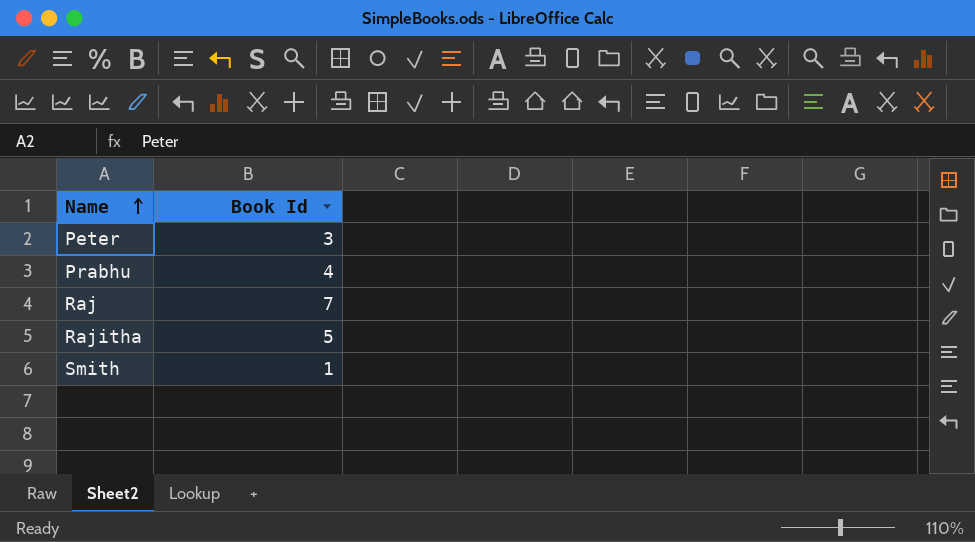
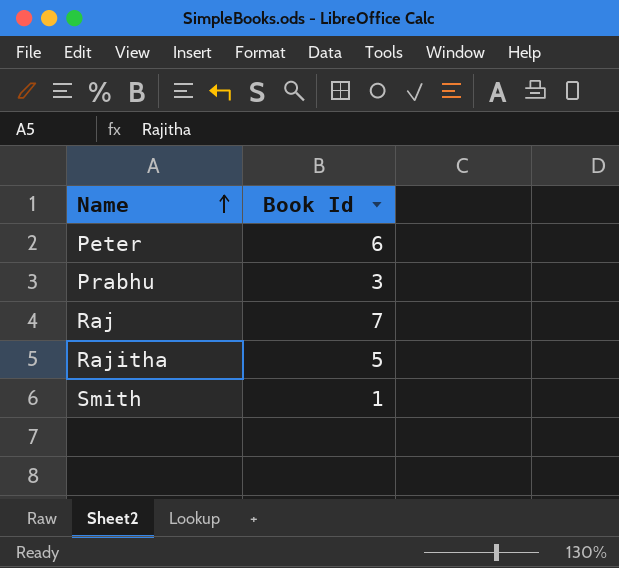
Peter | Book Id: 3 -> 6
Prabhu | Book Id: 4 -> 3

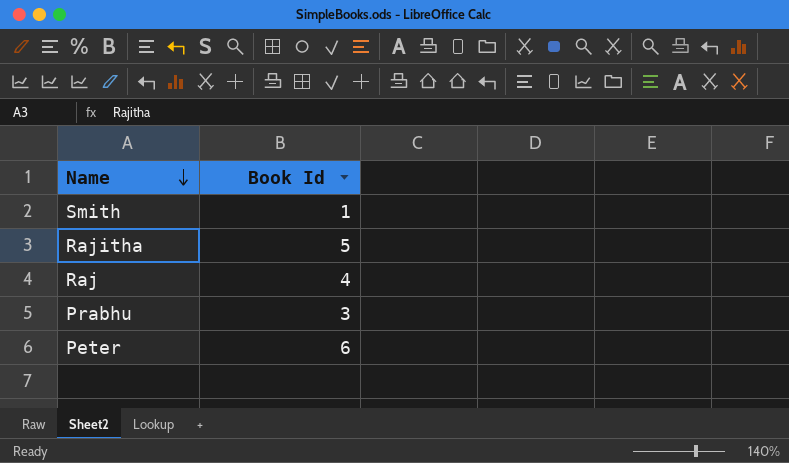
row order: Name ascending -> Name descending
Raj | Book Id: 7 -> 4

